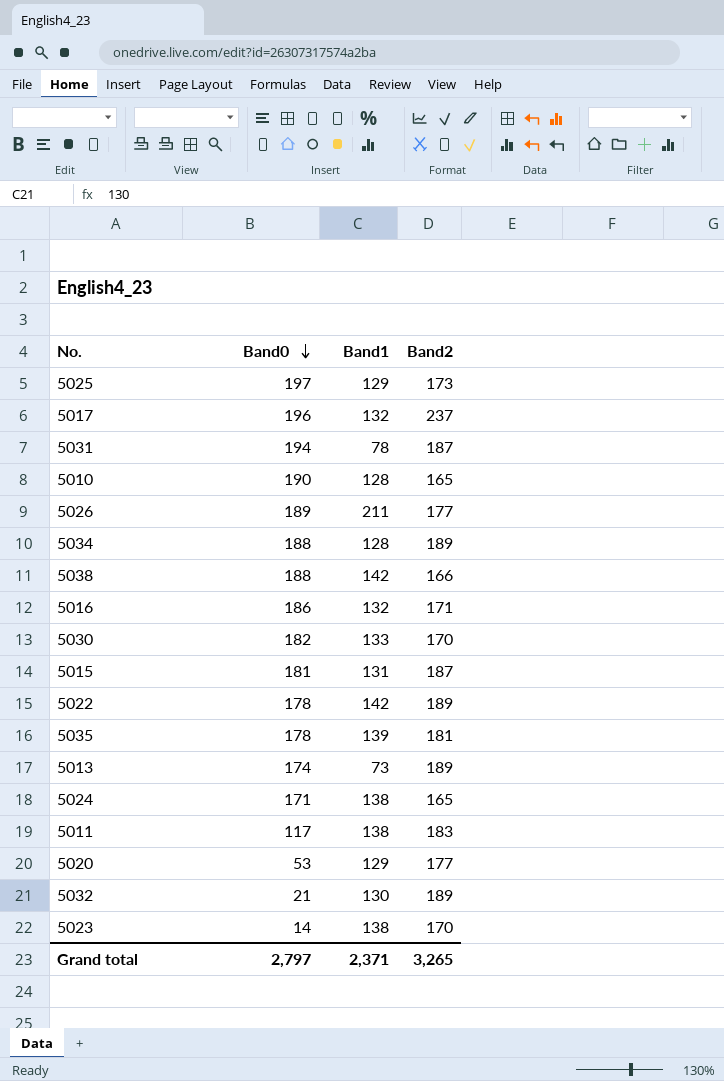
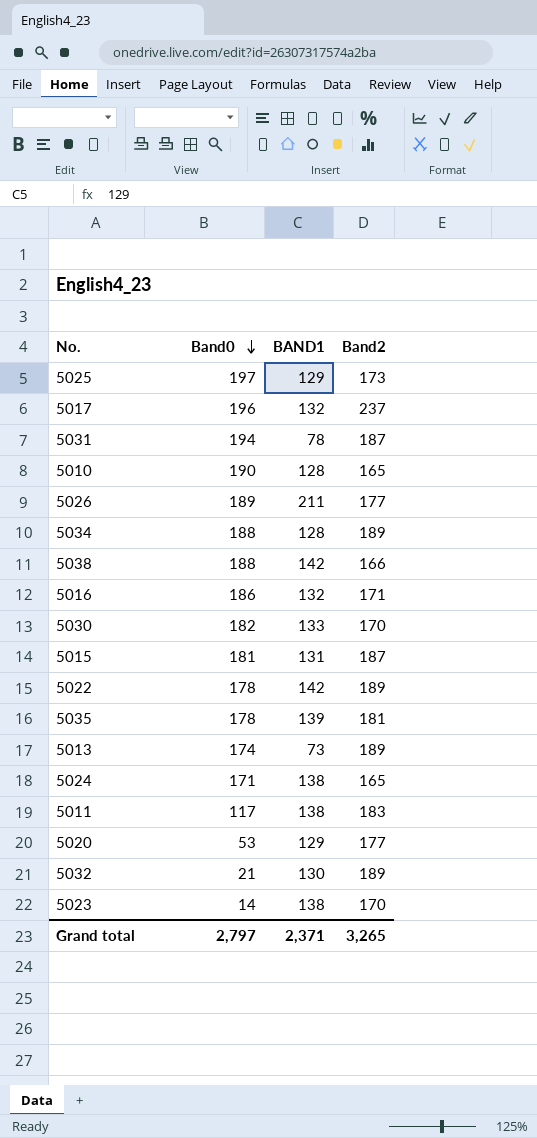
column name: Band1 -> BAND1

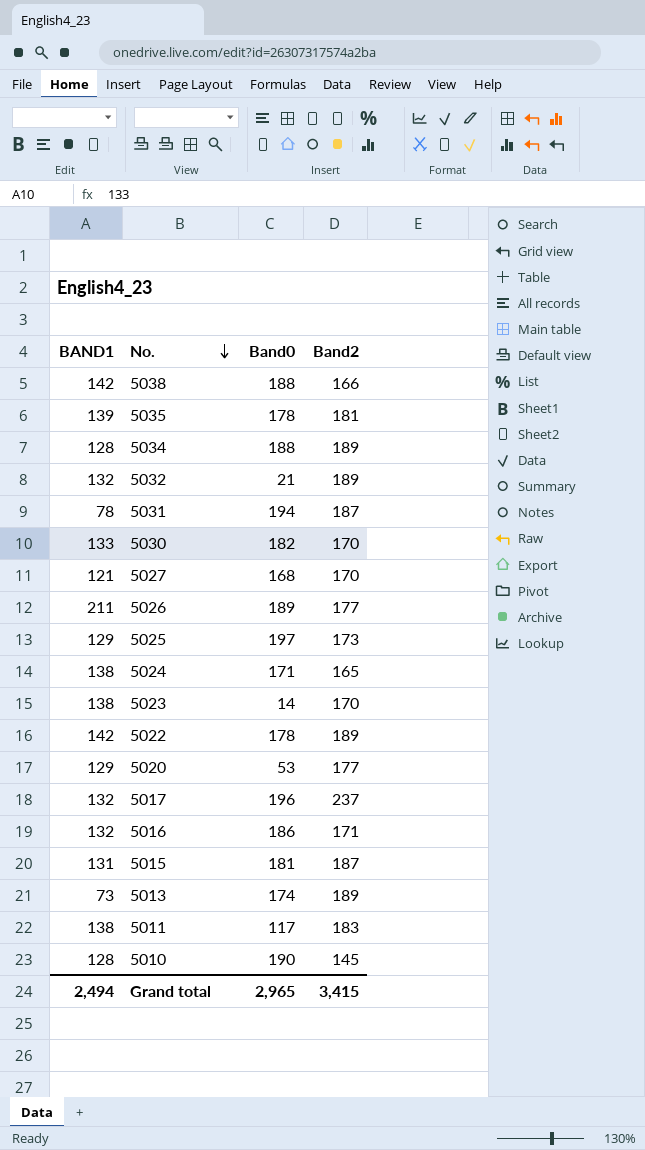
row order: Band0 descending -> No. descending
column BAND1 | position: 3 -> 1
5032 | BAND1: 130 -> 132
row 5027: none -> 121 | 168 | 170
5010 | Band2: 165 -> 145
Grand total | BAND1: 2,371 -> 2,494
Grand total | Band0: 2,797 -> 2,965
Grand total | Band2: 3,265 -> 3,415

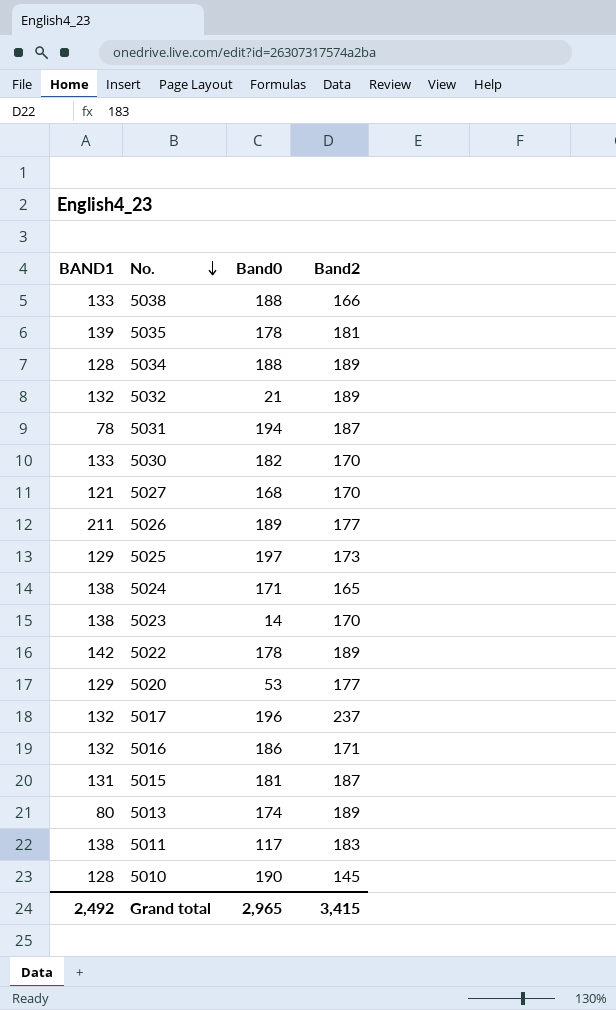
5038 | BAND1: 142 -> 133
5013 | BAND1: 73 -> 80
Grand total | BAND1: 2,494 -> 2,492

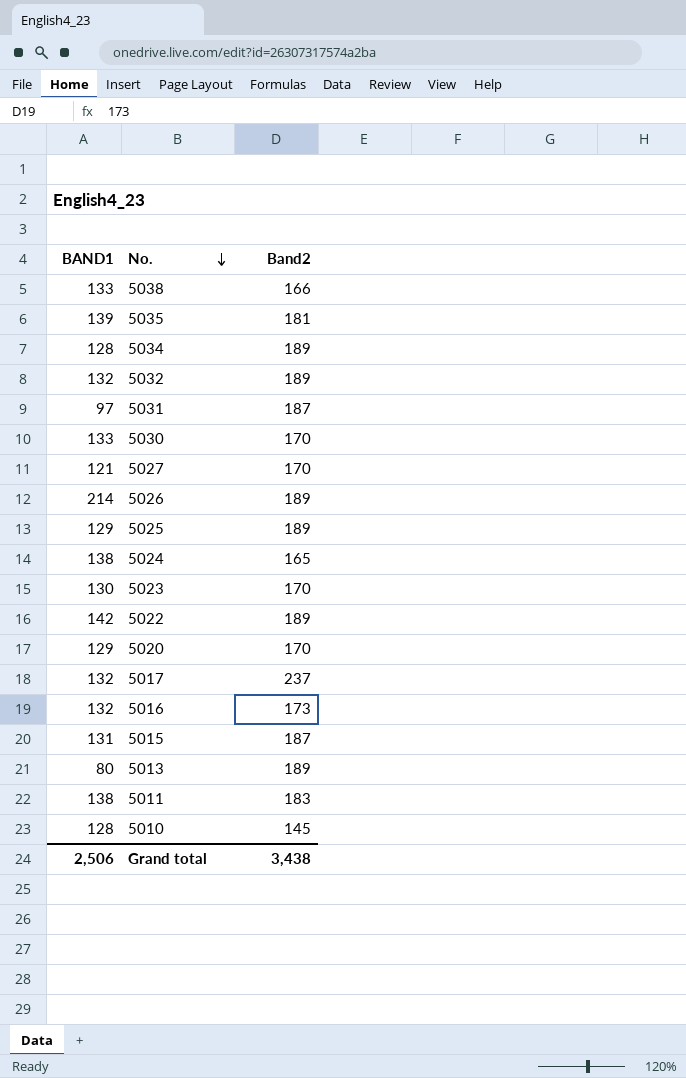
column Band0 | position: 3 -> none
5031 | BAND1: 78 -> 97
5026 | BAND1: 211 -> 214
5026 | Band2: 177 -> 189
5025 | Band2: 173 -> 189
5023 | BAND1: 138 -> 130
5020 | Band2: 177 -> 170
5016 | Band2: 171 -> 173
Grand total | BAND1: 2,492 -> 2,506
Grand total | Band2: 3,415 -> 3,438

